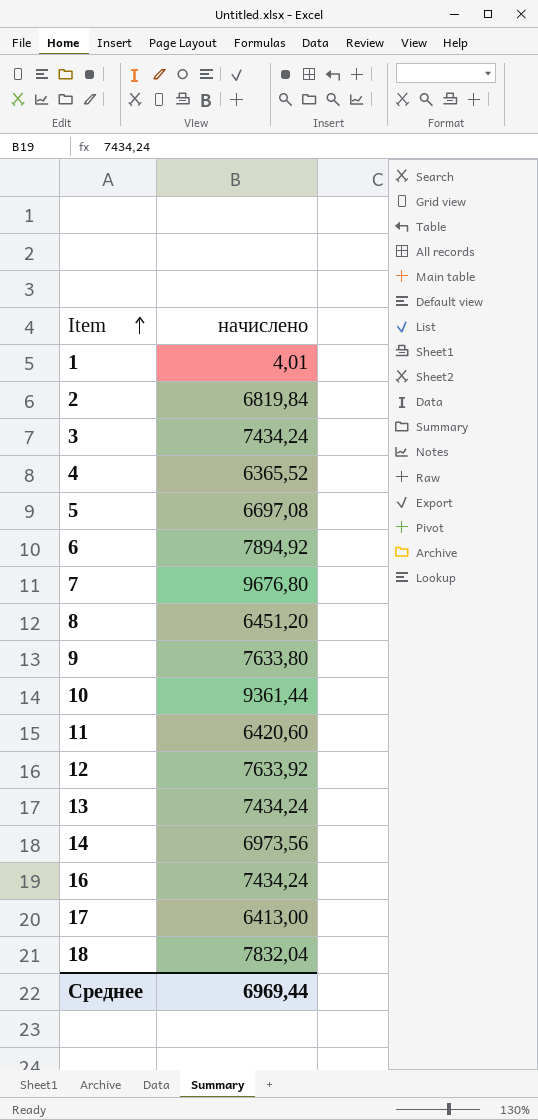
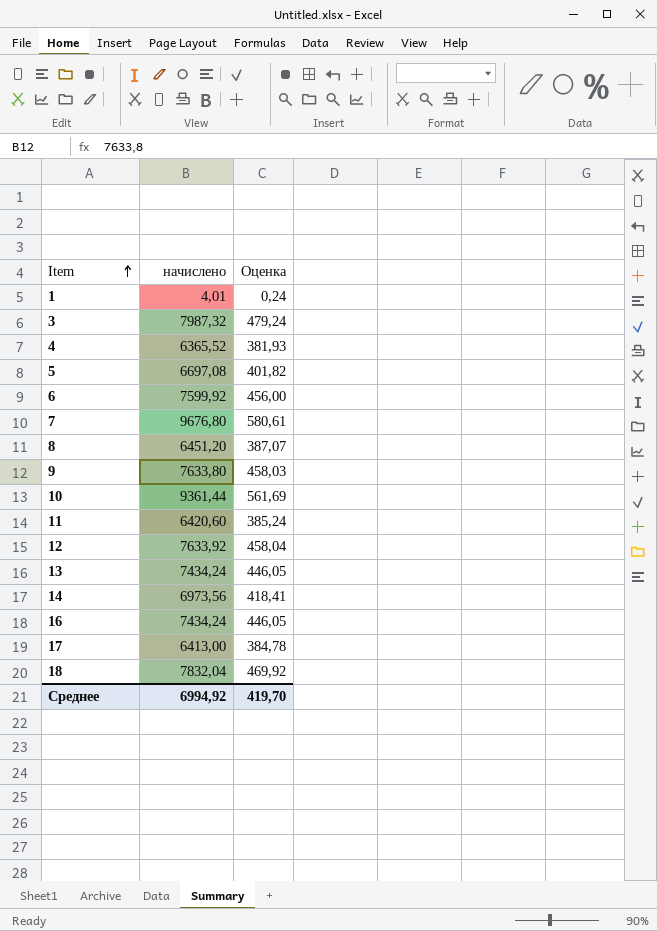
column Оценка | formula: none -> [начислено] * 0,06
row 2: 6819,84 -> none
3 | начислено: 7434,24 -> 7987,32
6 | начислено: 7894,92 -> 7599,92
Среднее | начислено: 6969,44 -> 6994,92

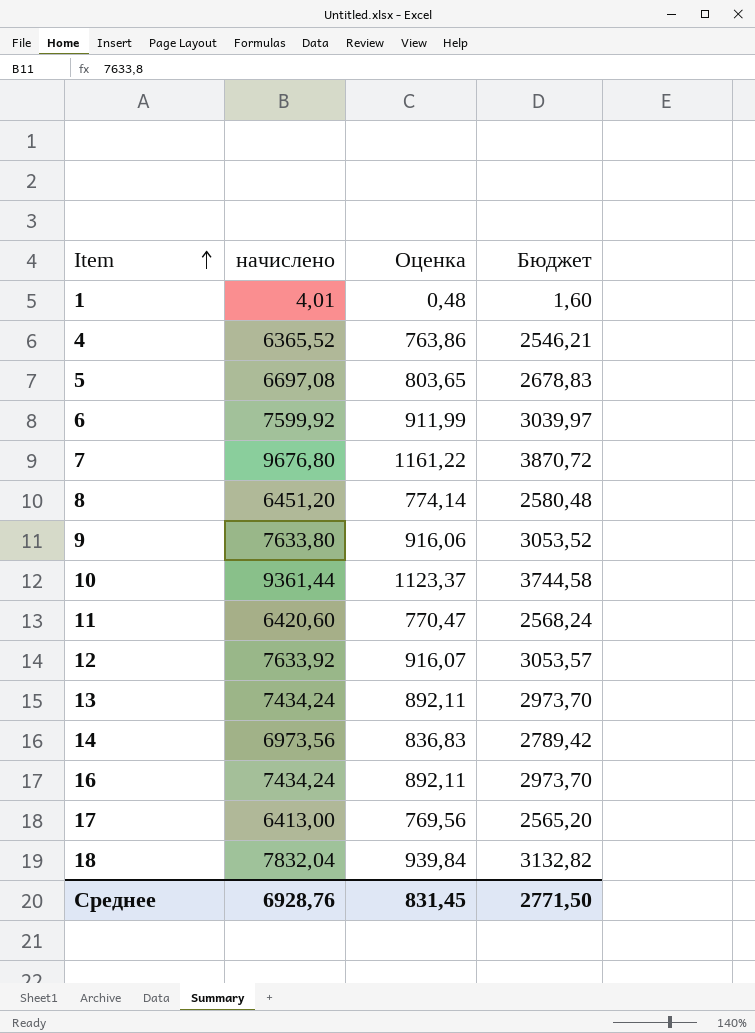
column Оценка | formula: [начислено] * 0,06 -> [начислено] * 0,12
column Бюджет | formula: none -> [начислено] * 0,4
row 3: 7987,32 | 479,24 -> none
Среднее | начислено: 6994,92 -> 6928,76
Среднее | Оценка: 419,70 -> 831,45

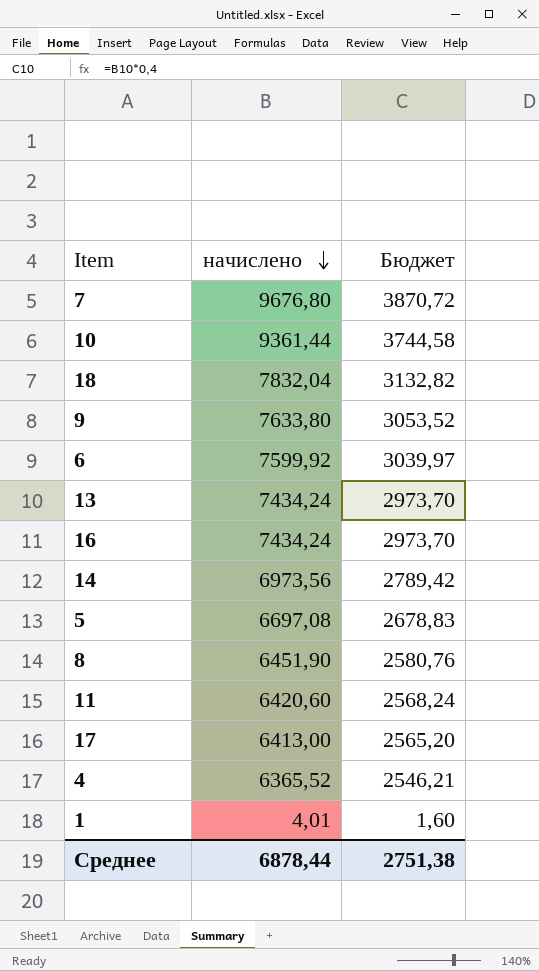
row order: Item ascending -> начислено descending
column Оценка | formula: [начислено] * 0,12 -> none
row 12: 7633,92 | 916,07 | 3053,57 -> none
8 | начислено: 6451,20 -> 6451,90
8 | Бюджет: 2580,48 -> 2580,76
Среднее | начислено: 6928,76 -> 6878,44
Среднее | Бюджет: 2771,50 -> 2751,38

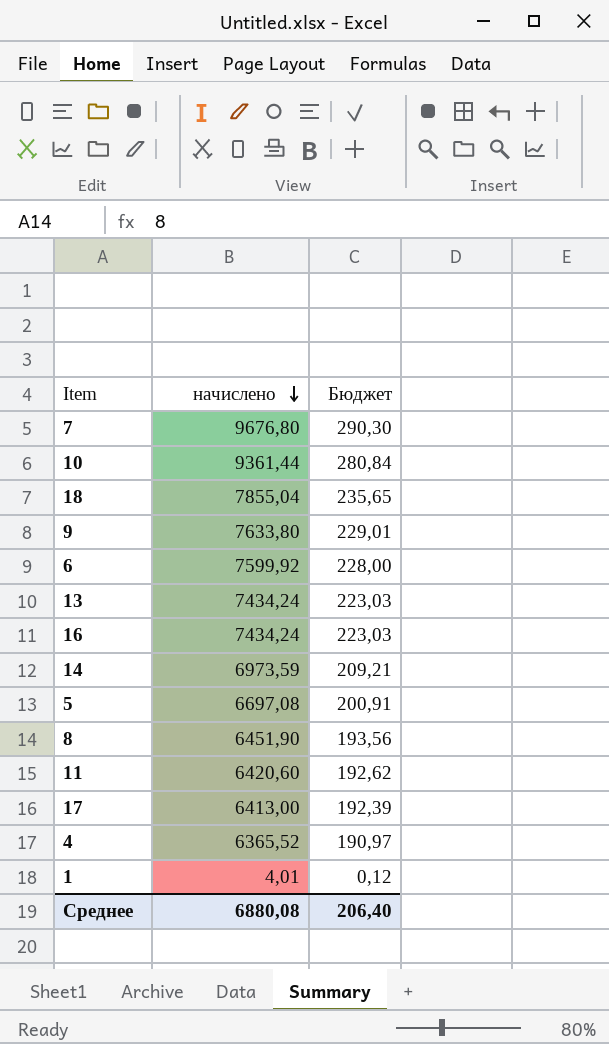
column Бюджет | formula: [начислено] * 0,4 -> [начислено] * 0,03
18 | начислено: 7832,04 -> 7855,04
14 | начислено: 6973,56 -> 6973,59
Среднее | начислено: 6878,44 -> 6880,08
Среднее | Бюджет: 2751,38 -> 206,40

